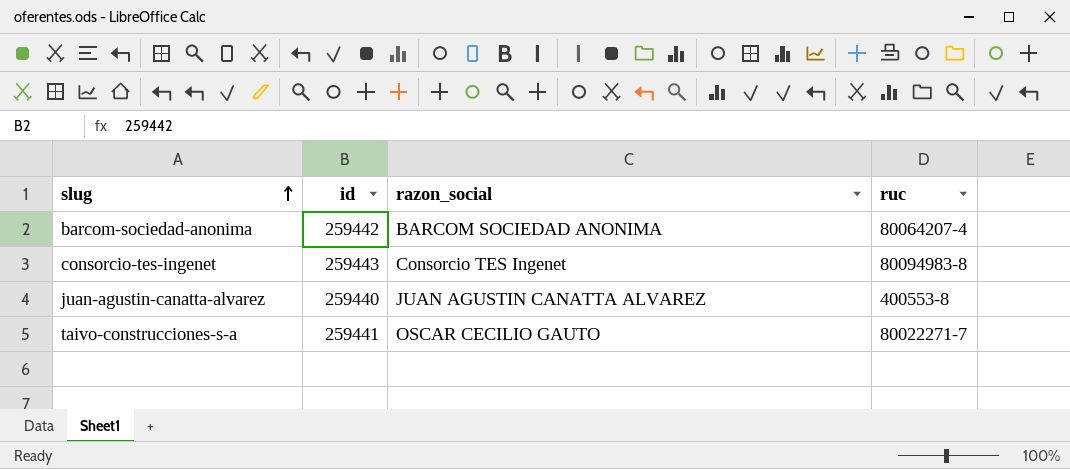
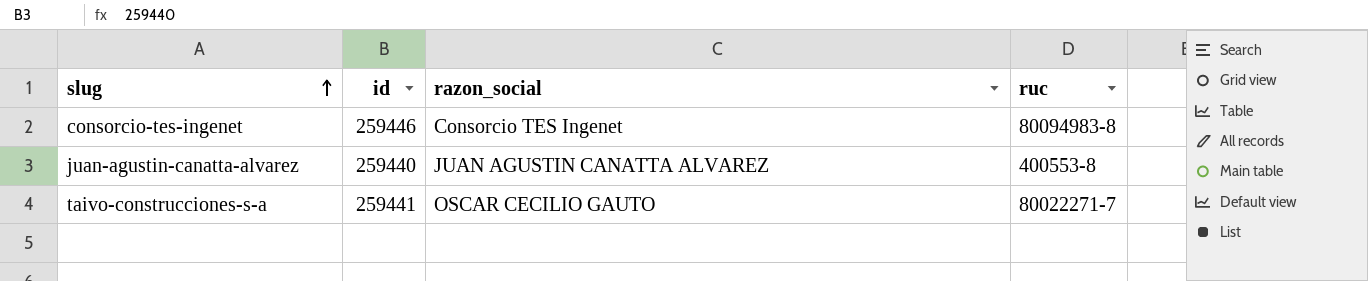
row barcom-sociedad-anonima: 259442 | BARCOM SOCIEDAD ANONIMA | 80064207-4 -> none
consorcio-tes-ingenet | id: 259443 -> 259446

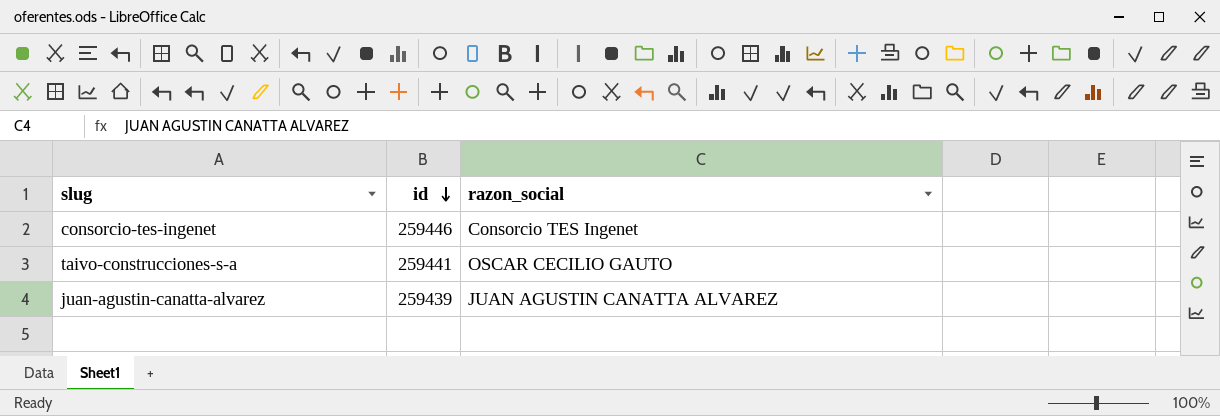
row order: slug ascending -> id descending
column ruc | position: 4 -> none
juan-agustin-canatta-alvarez | id: 259440 -> 259439

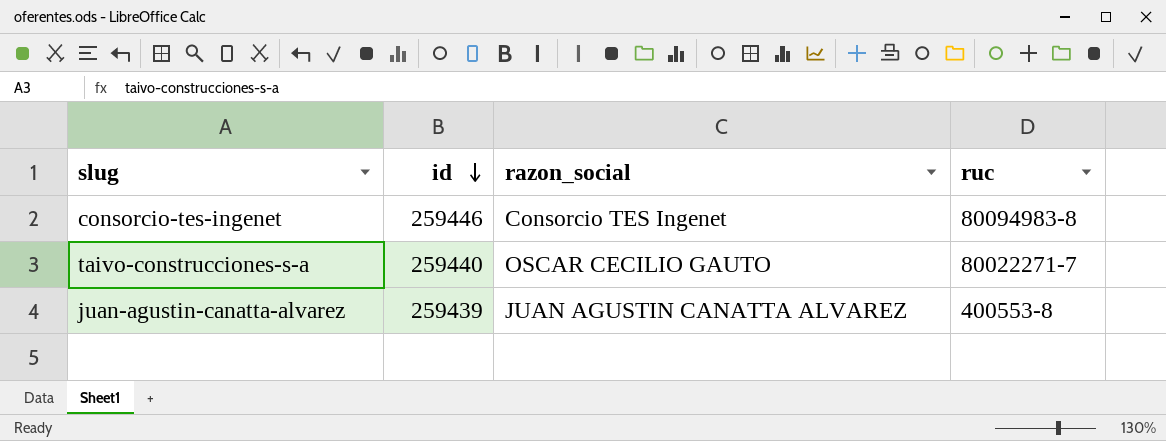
column ruc | position: none -> 4
taivo-construcciones-s-a | id: 259441 -> 259440

